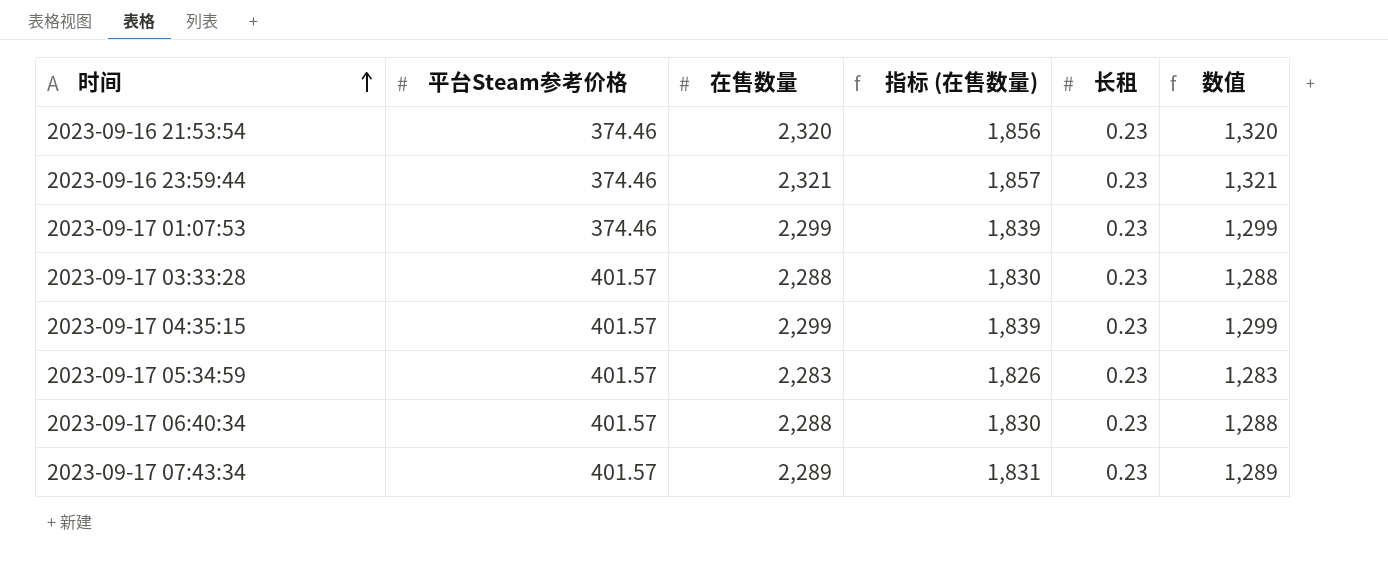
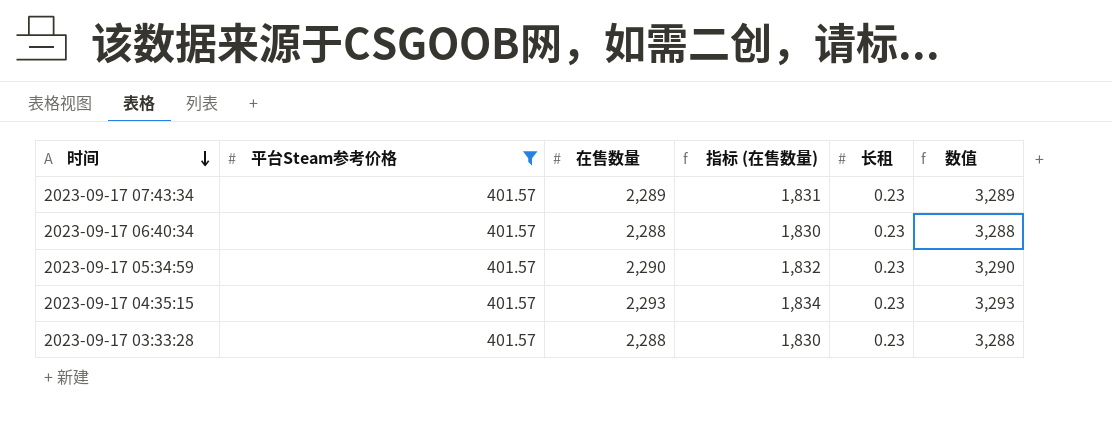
filter: none -> 平台Steam参考价格 = 401.57
row order: 时间 ascending -> 时间 descending
column 数值 | formula: [在售数量] - 1000 -> [在售数量] + 1000
2023-09-17 05:34:59 | 在售数量: 2,283 -> 2,290
2023-09-17 05:34:59 | 指标 (在售数量): 1,826 -> 1,832
2023-09-17 04:35:15 | 在售数量: 2,299 -> 2,293
2023-09-17 04:35:15 | 指标 (在售数量): 1,839 -> 1,834

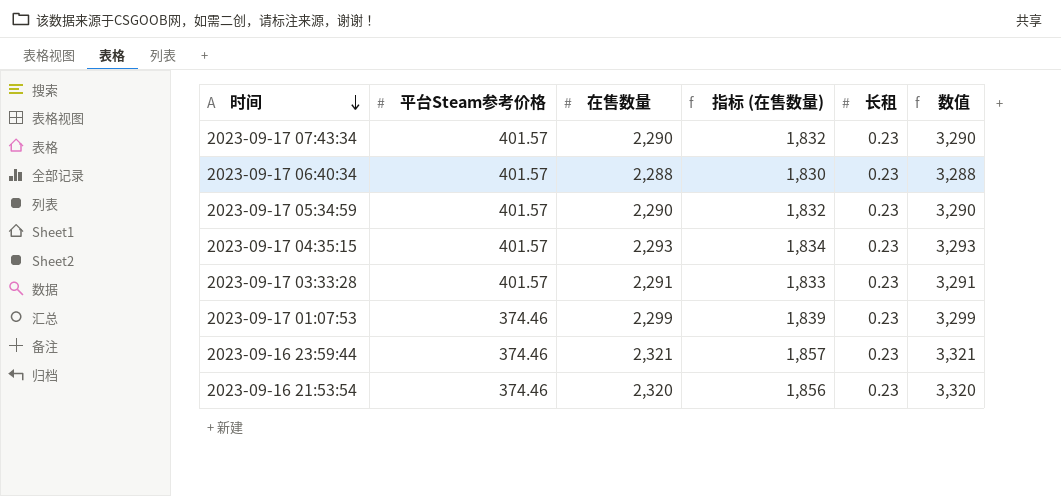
filter: 平台Steam参考价格 = 401.57 -> none
2023-09-17 07:43:34 | 在售数量: 2,289 -> 2,290
2023-09-17 07:43:34 | 指标 (在售数量): 1,831 -> 1,832
2023-09-17 07:43:34 | 数值: 3,289 -> 3,290
2023-09-17 03:33:28 | 在售数量: 2,288 -> 2,291
2023-09-17 03:33:28 | 指标 (在售数量): 1,830 -> 1,833
2023-09-17 03:33:28 | 数值: 3,288 -> 3,291

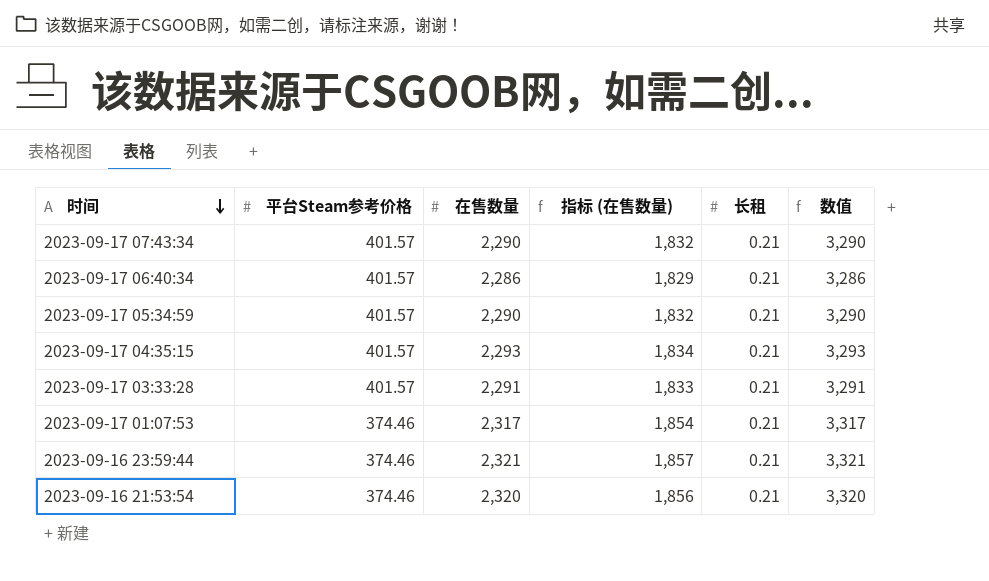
2023-09-17 07:43:34 | 长租: 0.23 -> 0.21
2023-09-17 06:40:34 | 在售数量: 2,288 -> 2,286
2023-09-17 06:40:34 | 指标 (在售数量): 1,830 -> 1,829
2023-09-17 06:40:34 | 长租: 0.23 -> 0.21
2023-09-17 06:40:34 | 数值: 3,288 -> 3,286
2023-09-17 05:34:59 | 长租: 0.23 -> 0.21
2023-09-17 04:35:15 | 长租: 0.23 -> 0.21
2023-09-17 03:33:28 | 长租: 0.23 -> 0.21
2023-09-17 01:07:53 | 在售数量: 2,299 -> 2,317
2023-09-17 01:07:53 | 指标 (在售数量): 1,839 -> 1,854
2023-09-17 01:07:53 | 长租: 0.23 -> 0.21
2023-09-17 01:07:53 | 数值: 3,299 -> 3,317
2023-09-16 23:59:44 | 长租: 0.23 -> 0.21
2023-09-16 21:53:54 | 长租: 0.23 -> 0.21

